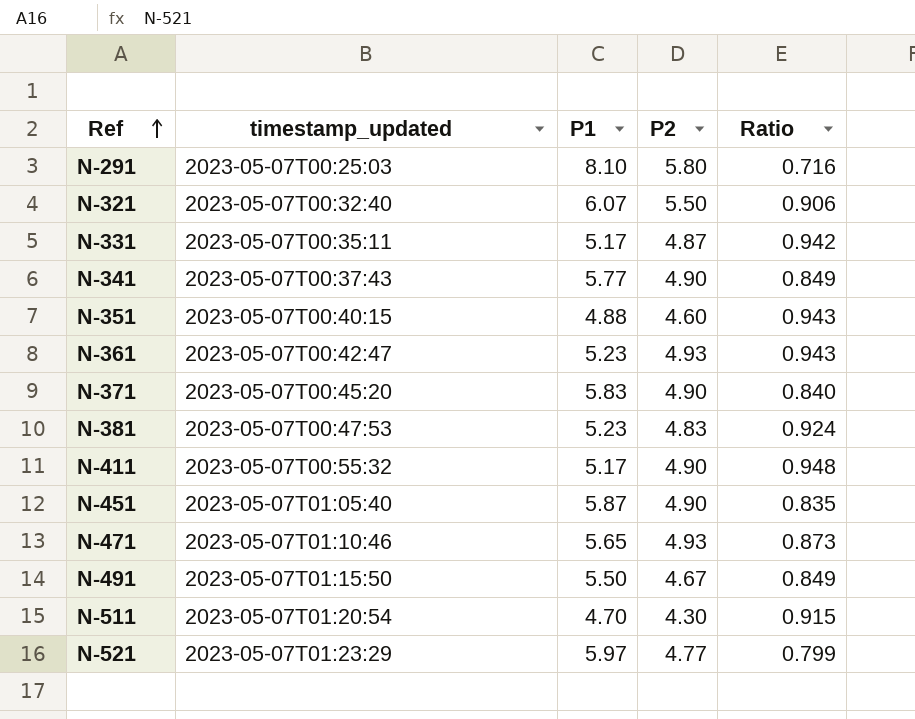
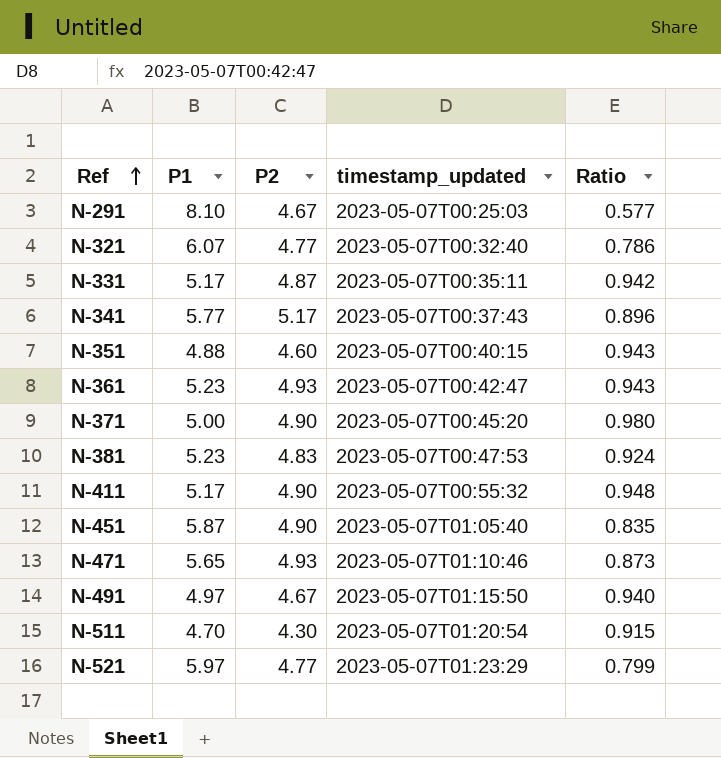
column timestamp_updated | position: 2 -> 4
N-291 | P2: 5.80 -> 4.67
N-291 | Ratio: 0.716 -> 0.577
N-321 | P2: 5.50 -> 4.77
N-321 | Ratio: 0.906 -> 0.786
N-341 | P2: 4.90 -> 5.17
N-341 | Ratio: 0.849 -> 0.896
N-371 | P1: 5.83 -> 5.00
N-371 | Ratio: 0.840 -> 0.980
N-491 | P1: 5.50 -> 4.97
N-491 | Ratio: 0.849 -> 0.940

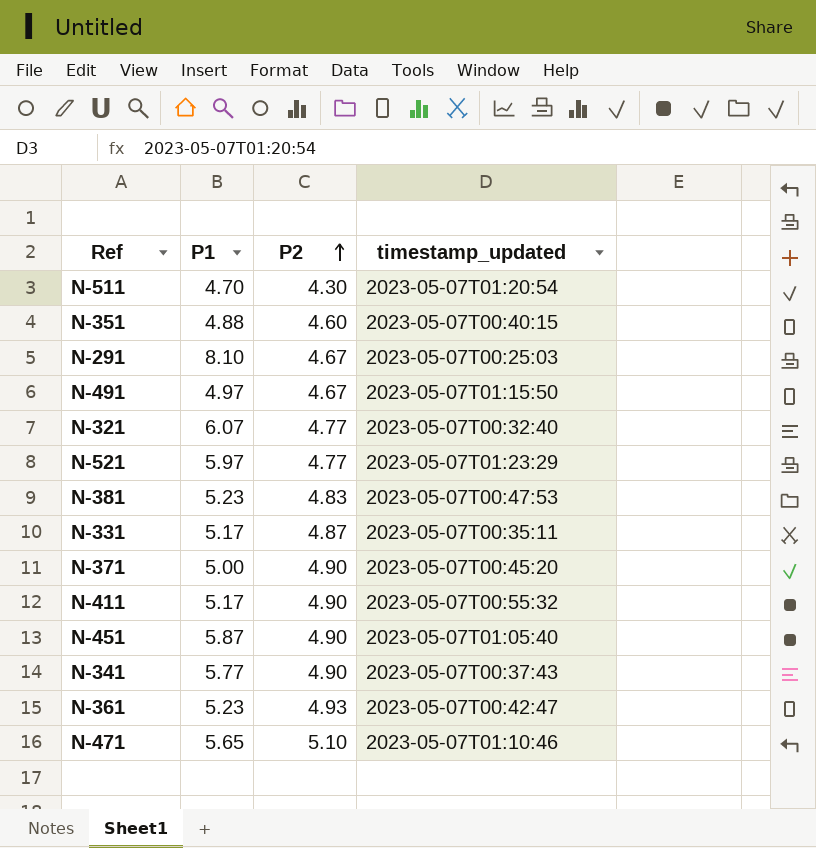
row order: Ref ascending -> P2 ascending
column Ratio | formula: [P2] / [P1] -> none
N-341 | P2: 5.17 -> 4.90
N-471 | P2: 4.93 -> 5.10

